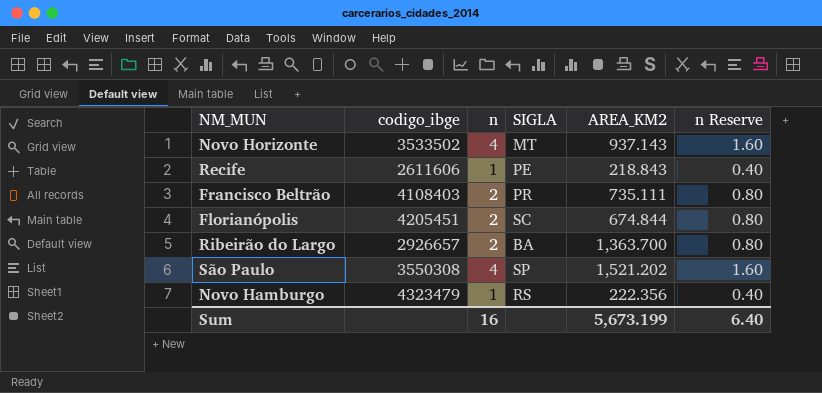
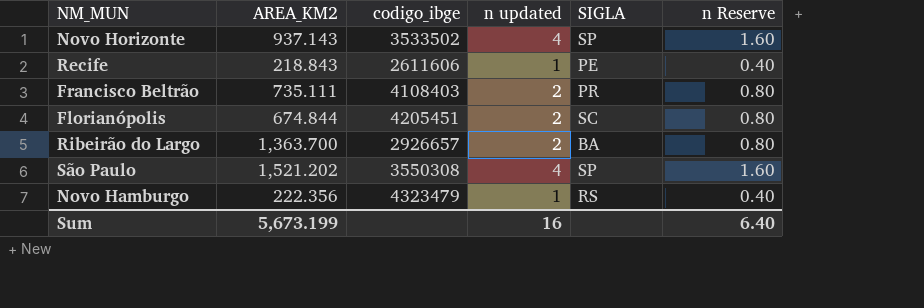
column AREA_KM2 | position: 5 -> 2
column name: n -> n updated
Novo Horizonte | SIGLA: MT -> SP

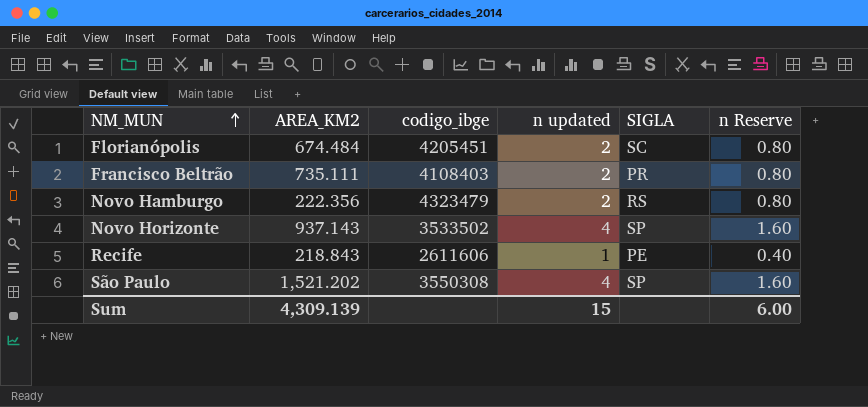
row order: none -> NM_MUN ascending
row Ribeirão do Largo: 1,363.700 | 2926657 | 2 | BA | 0.80 -> none
Florianópolis | AREA_KM2: 674.844 -> 674.484
Novo Hamburgo | n updated: 1 -> 2
Novo Hamburgo | n Reserve: 0.40 -> 0.80
Sum | AREA_KM2: 5,673.199 -> 4,309.139
Sum | n updated: 16 -> 15
Sum | n Reserve: 6.40 -> 6.00

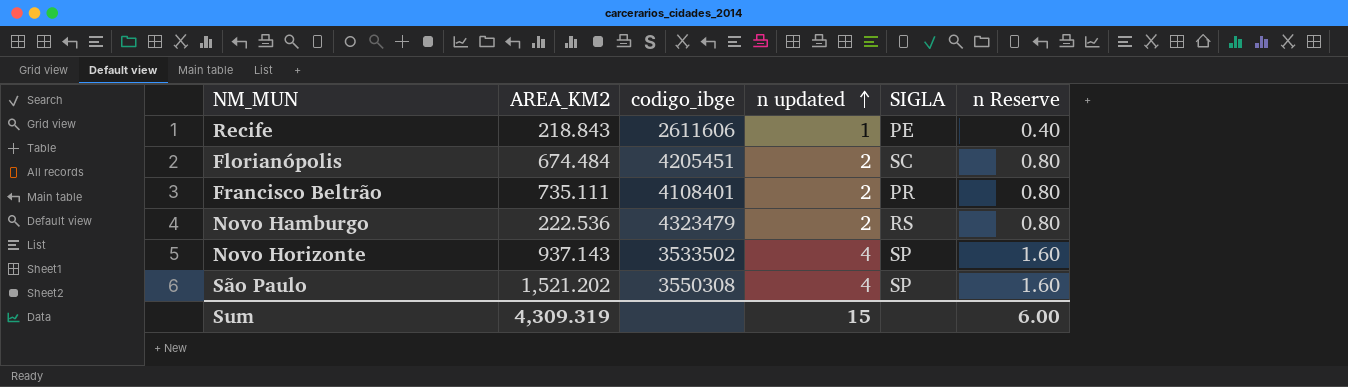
row order: NM_MUN ascending -> n updated ascending
Francisco Beltrão | codigo_ibge: 4108403 -> 4108401
Novo Hamburgo | AREA_KM2: 222.356 -> 222.536
Sum | AREA_KM2: 4,309.139 -> 4,309.319

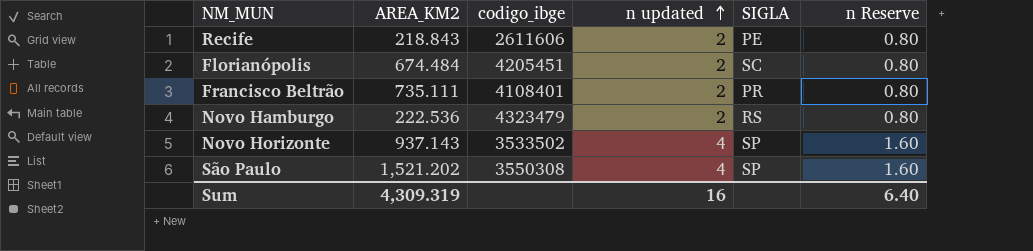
Recife | n updated: 1 -> 2
Recife | n Reserve: 0.40 -> 0.80
Sum | n updated: 15 -> 16
Sum | n Reserve: 6.00 -> 6.40

